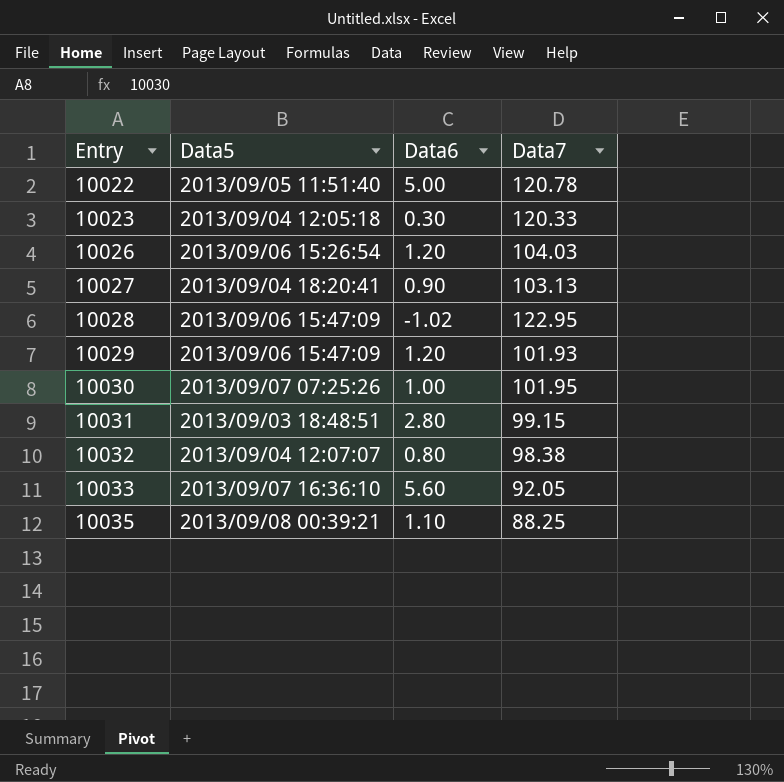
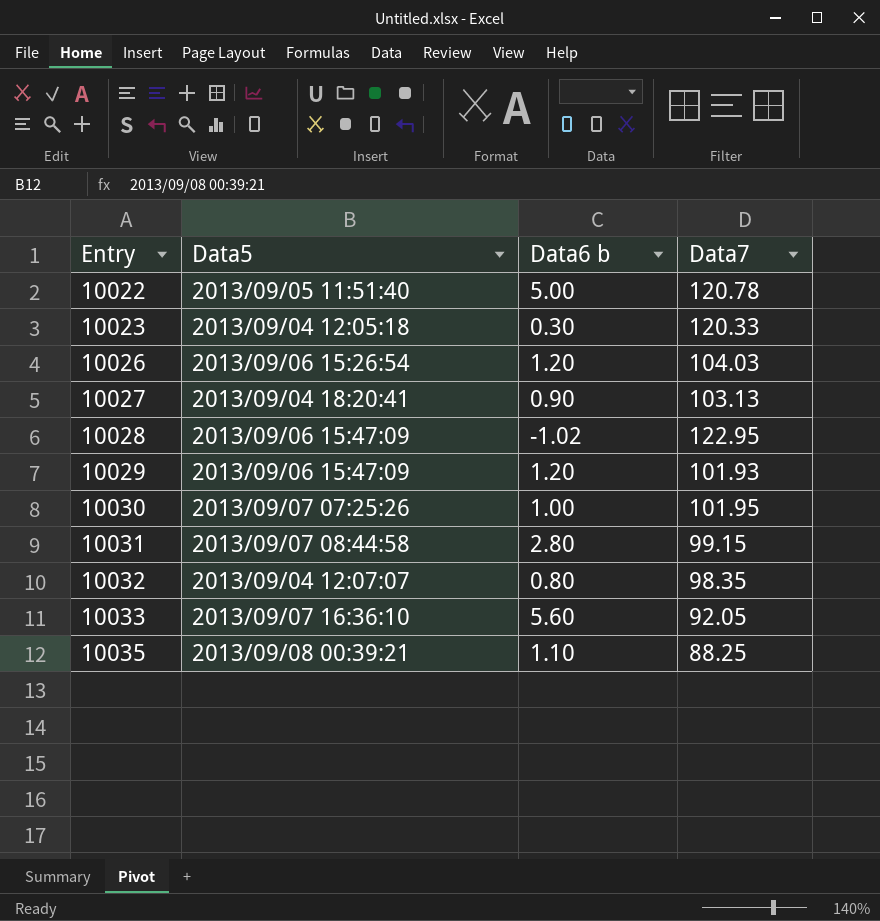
column name: Data6 -> Data6 b
10031 | Data5: 2013/09/03 18:48:51 -> 2013/09/07 08:44:58
10032 | Data7: 98.38 -> 98.35

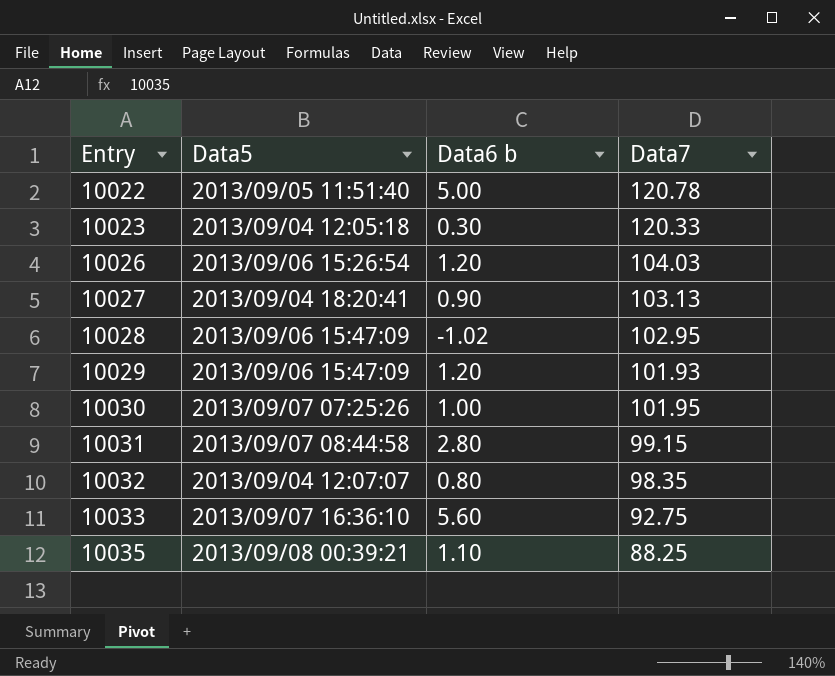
10028 | Data7: 122.95 -> 102.95
10033 | Data7: 92.05 -> 92.75

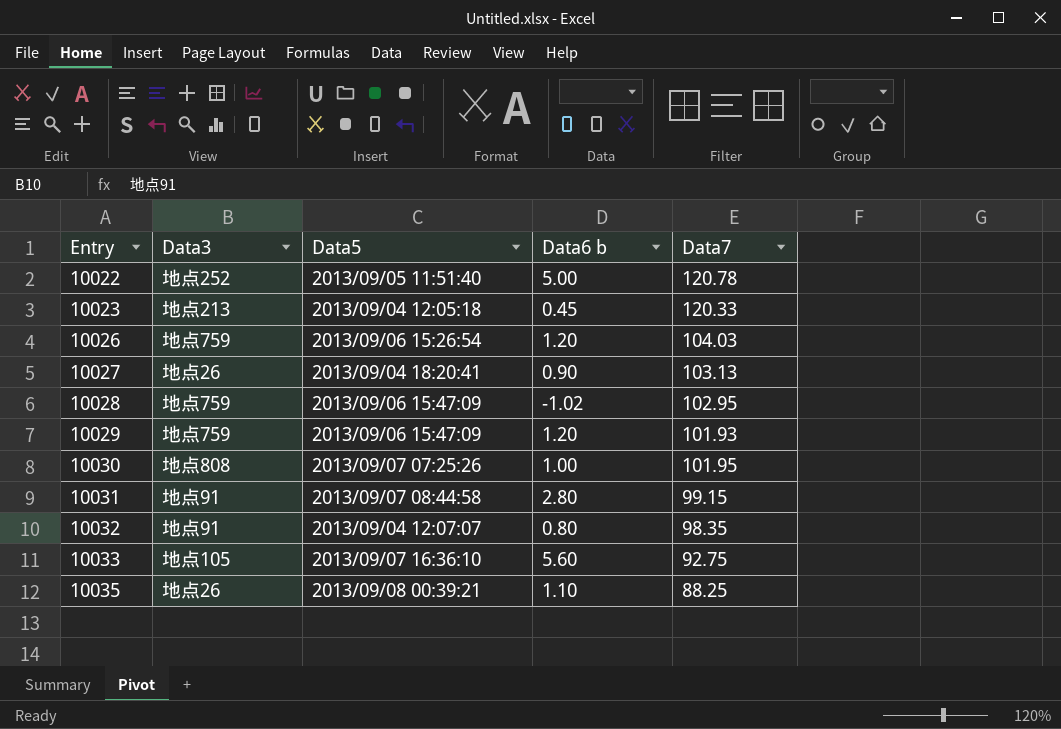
column Data3 | position: none -> 2
10023 | Data6 b: 0.30 -> 0.45

